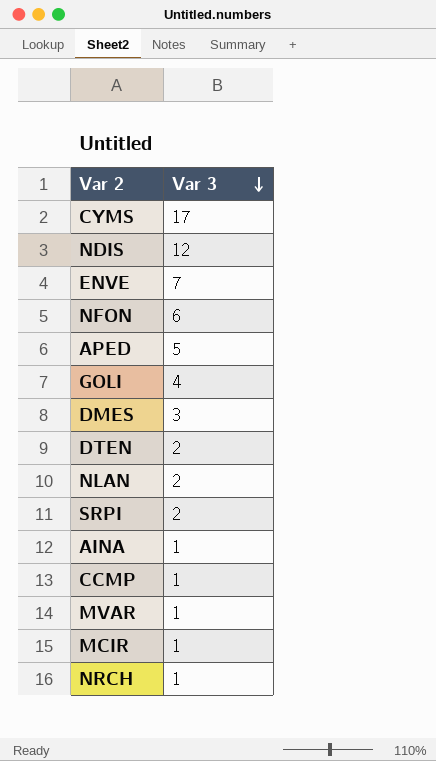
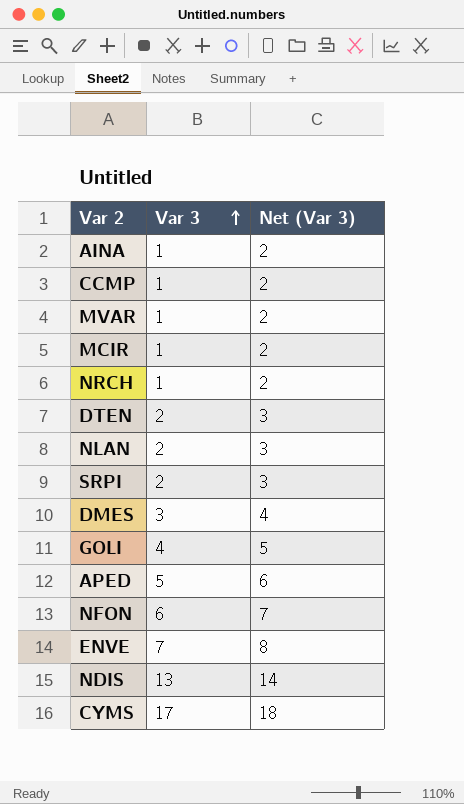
row order: Var 3 descending -> Var 3 ascending
column Net (Var 3) | formula: none -> [Var 3] + 1
NDIS | Var 3: 12 -> 13

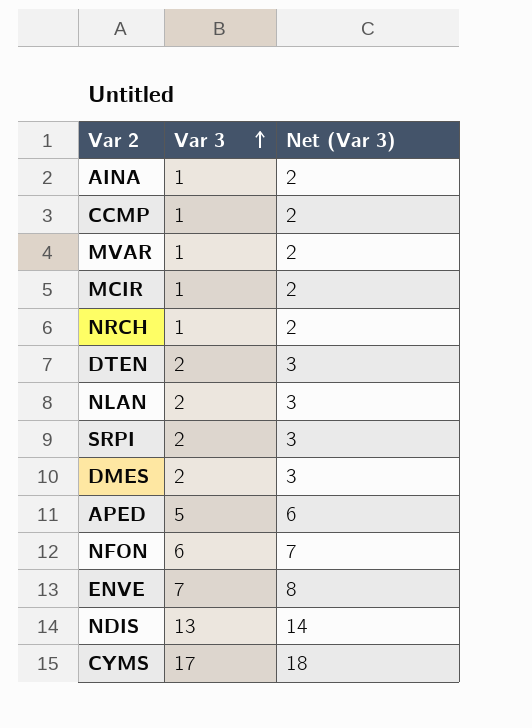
row GOLI: 4 | 5 -> none
DMES | Var 3: 3 -> 2
DMES | Net (Var 3): 4 -> 3

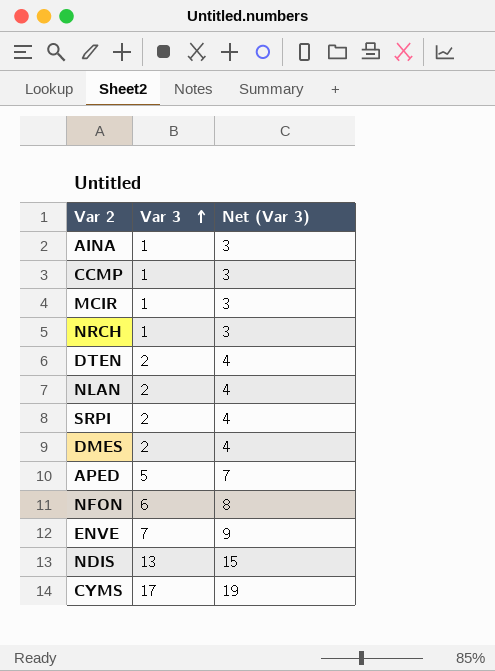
column Net (Var 3) | formula: [Var 3] + 1 -> [Var 3] + 2
row MVAR: 1 | 2 -> none

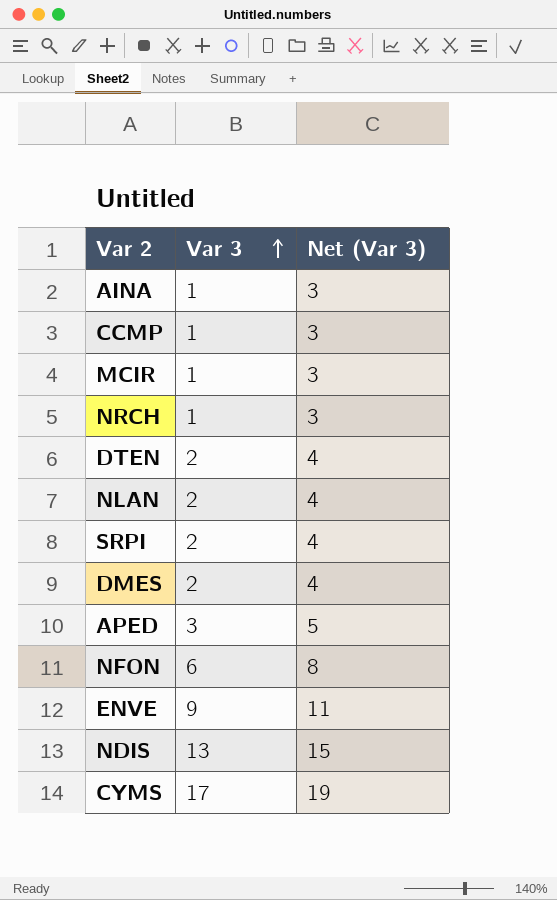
APED | Var 3: 5 -> 3
APED | Net (Var 3): 7 -> 5
ENVE | Var 3: 7 -> 9
ENVE | Net (Var 3): 9 -> 11

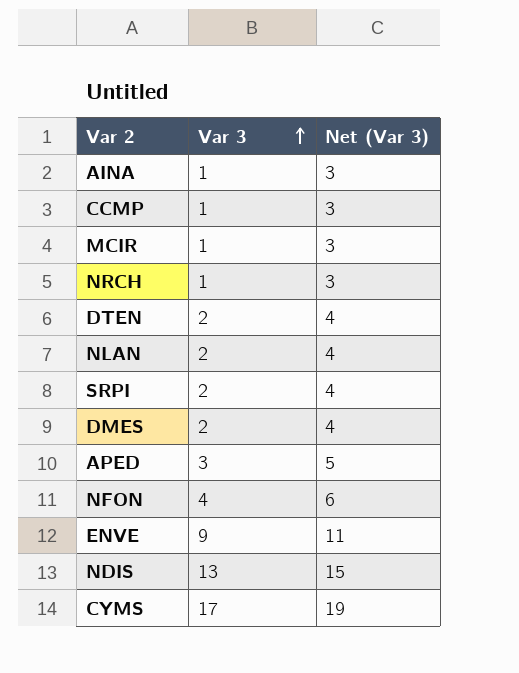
NFON | Var 3: 6 -> 4
NFON | Net (Var 3): 8 -> 6

